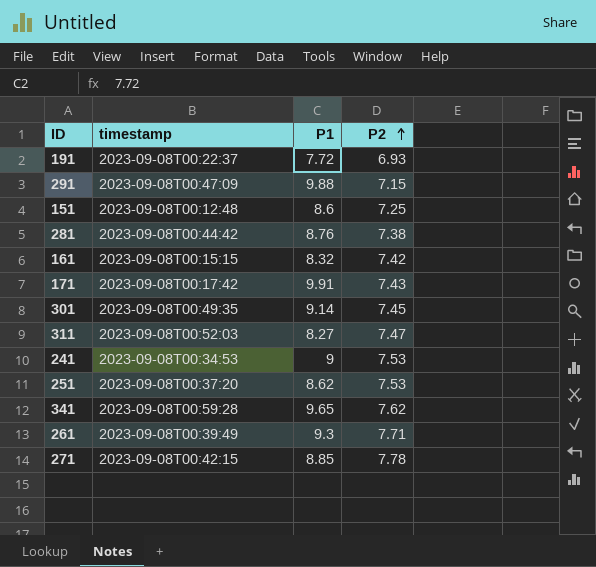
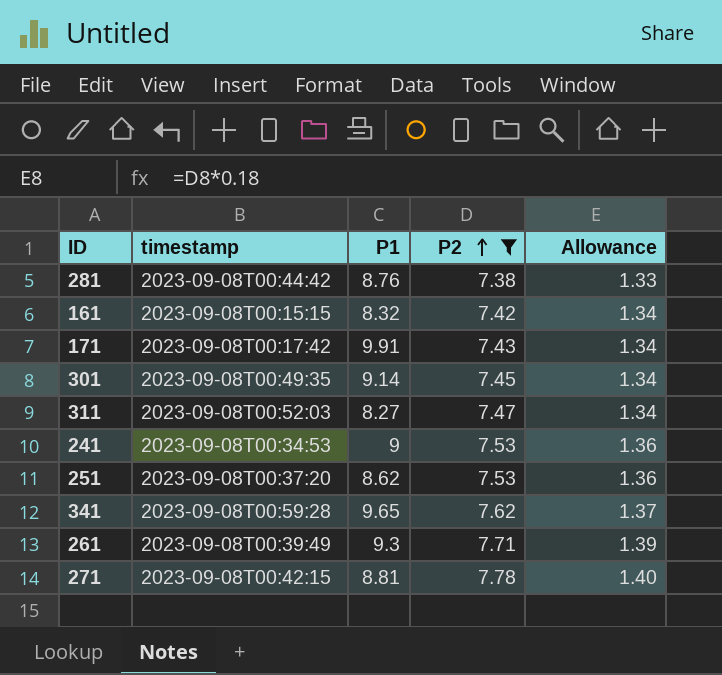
filter: none -> P2 >= 7.38
column Allowance | formula: none -> [P2] * 0.18
271 | P1: 8.85 -> 8.81

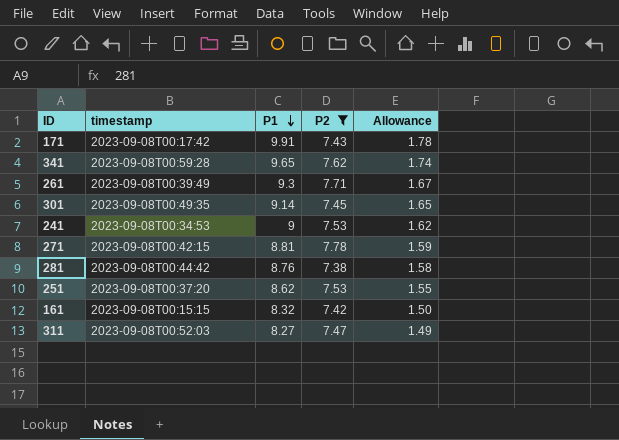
row order: P2 ascending -> P1 descending
column Allowance | formula: [P2] * 0.18 -> [P1] * 0.18

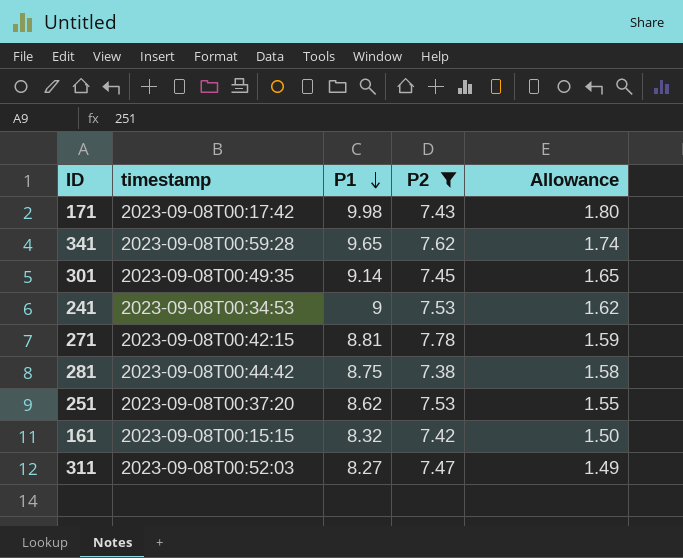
row 261: 2023-09-08T00:39:49 | 9.3 | 7.71 | 1.67 -> none
171 | P1: 9.91 -> 9.98
171 | Allowance: 1.78 -> 1.80
281 | P1: 8.76 -> 8.75

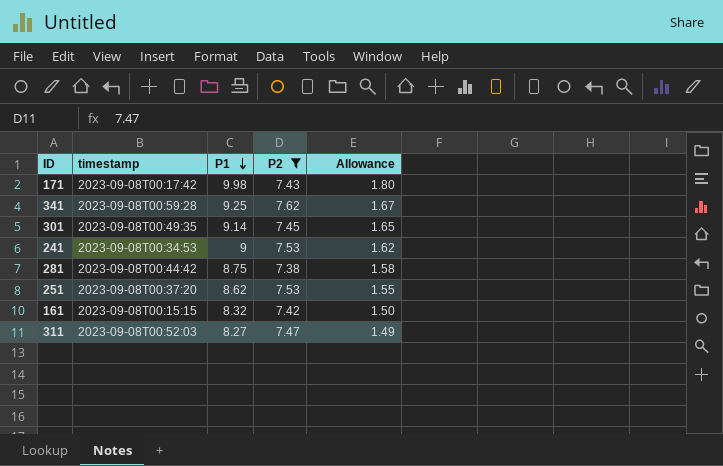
row 271: 2023-09-08T00:42:15 | 8.81 | 7.78 | 1.59 -> none
341 | P1: 9.65 -> 9.25
341 | Allowance: 1.74 -> 1.67

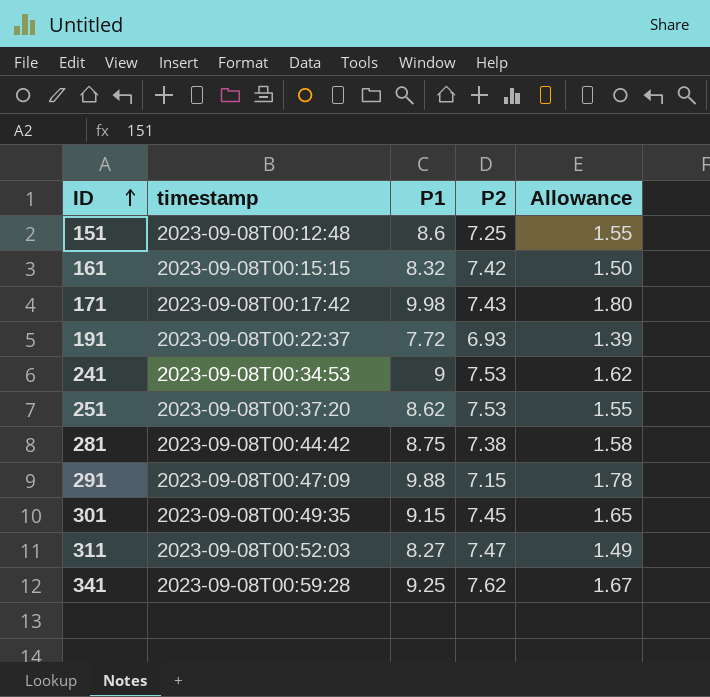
filter: P2 >= 7.38 -> none
row order: P1 descending -> ID ascending
301 | P1: 9.14 -> 9.15

